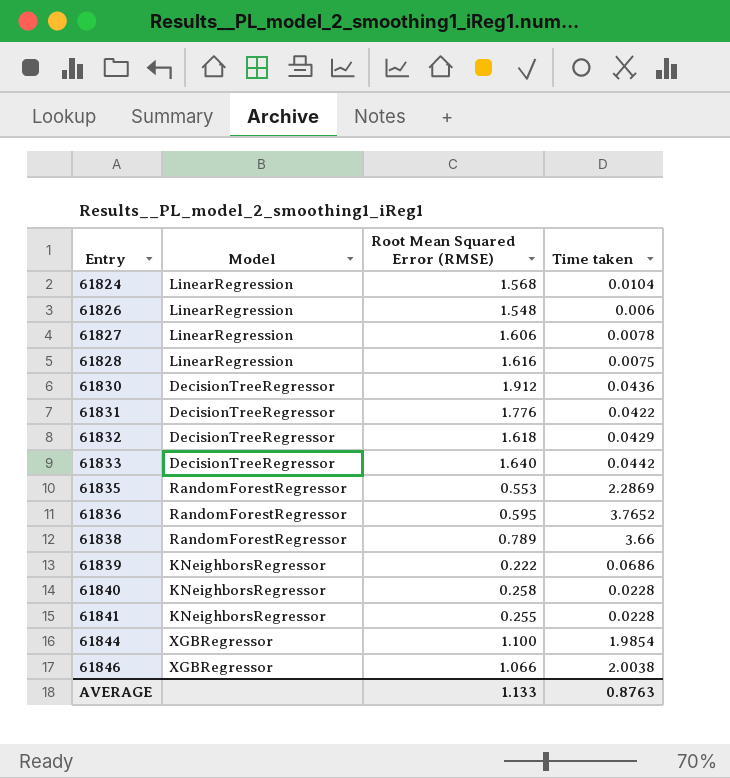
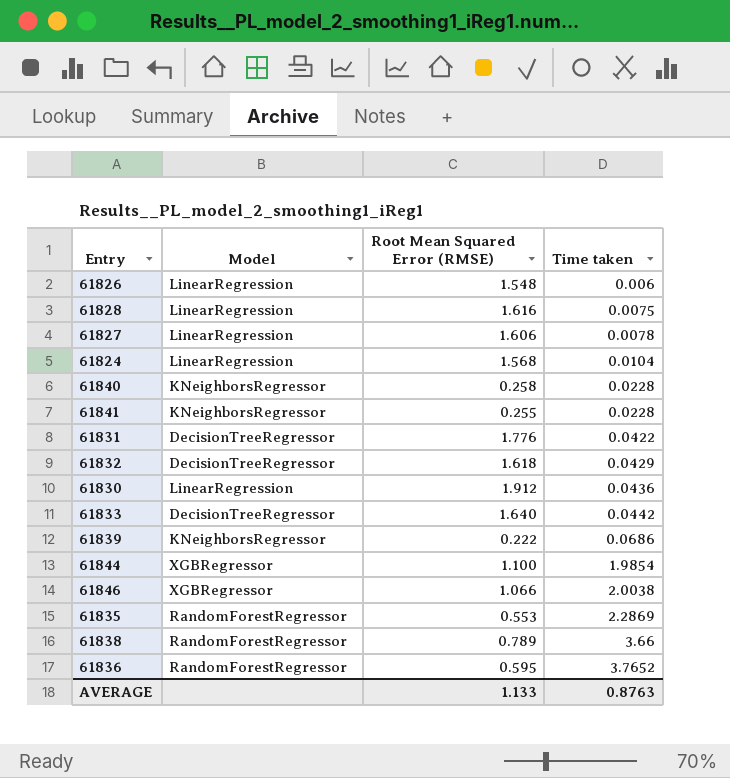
row order: Entry ascending -> Time taken ascending
61830 | Model: DecisionTreeRegressor -> LinearRegression

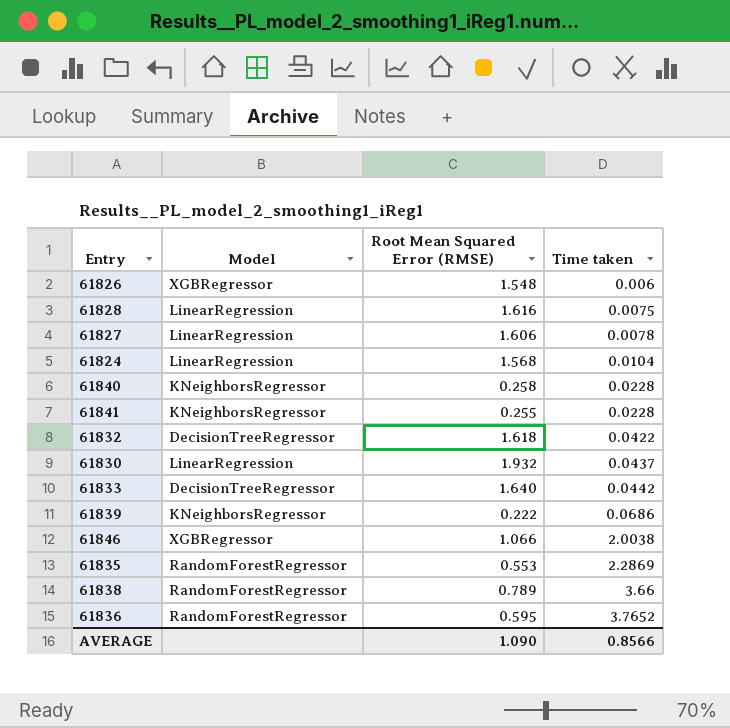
row 61831: DecisionTreeRegressor | 1.776 | 0.0422 -> none
row 61844: XGBRegressor | 1.100 | 1.9854 -> none
61826 | Model: LinearRegression -> XGBRegressor
61832 | Time taken: 0.0429 -> 0.0422
61830 | Root Mean Squared Error (RMSE): 1.912 -> 1.932
61830 | Time taken: 0.0436 -> 0.0437
AVERAGE | Root Mean Squared Error (RMSE): 1.133 -> 1.090
AVERAGE | Time taken: 0.8763 -> 0.8566

